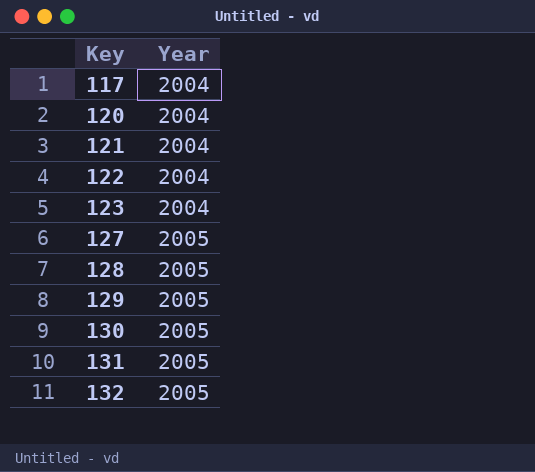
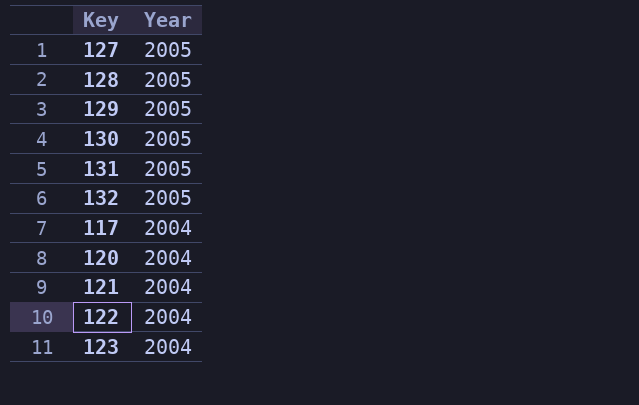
row order: Key ascending -> Year descending

